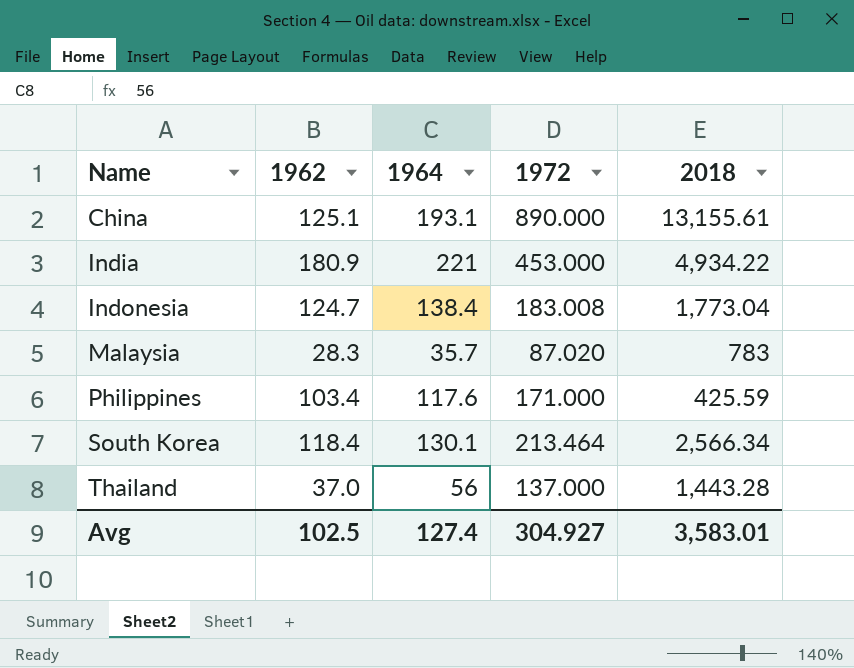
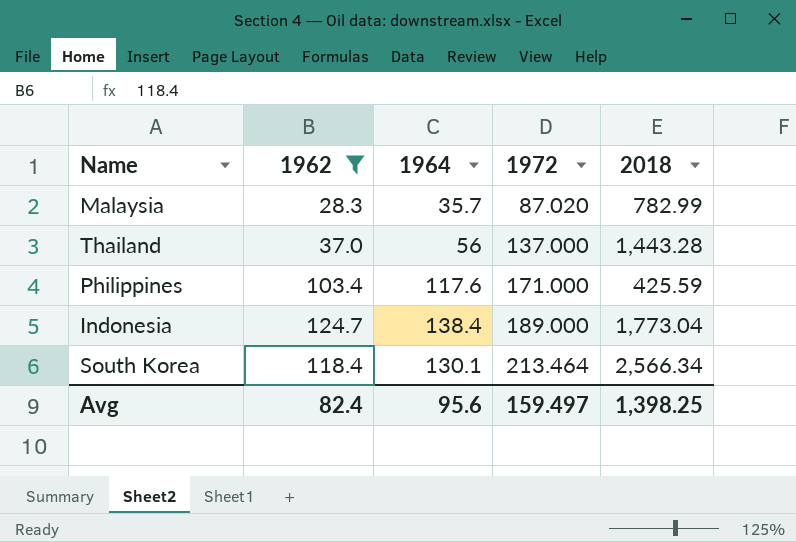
filter: none -> 1962 <= 124.7
row order: Name ascending -> 1972 ascending
Malaysia | 2018: 783 -> 782.99
Indonesia | 1972: 183.008 -> 189.000
Avg | 1962: 102.5 -> 82.4
Avg | 1964: 127.4 -> 95.6
Avg | 1972: 304.927 -> 159.497
Avg | 2018: 3,583.01 -> 1,398.25

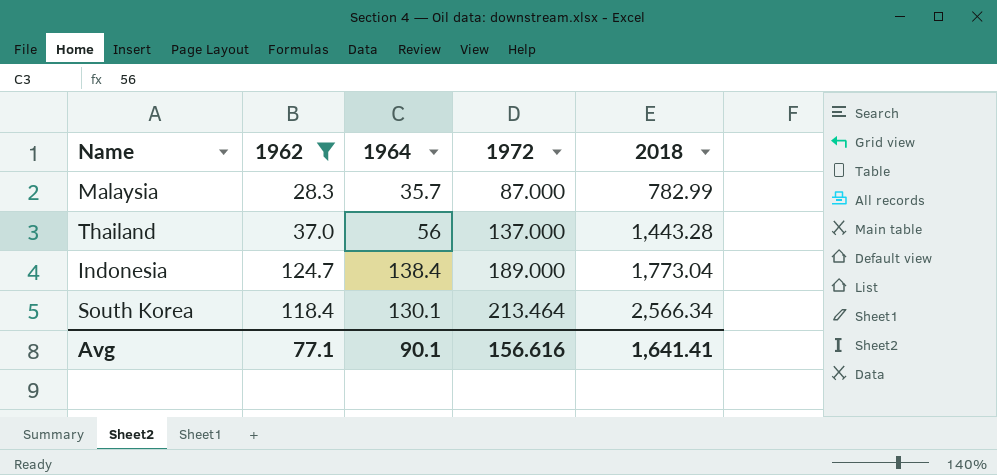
row Philippines: 103.4 | 117.6 | 171.000 | 425.59 -> none
Malaysia | 1972: 87.020 -> 87.000
Avg | 1962: 82.4 -> 77.1
Avg | 1964: 95.6 -> 90.1
Avg | 1972: 159.497 -> 156.616
Avg | 2018: 1,398.25 -> 1,641.41

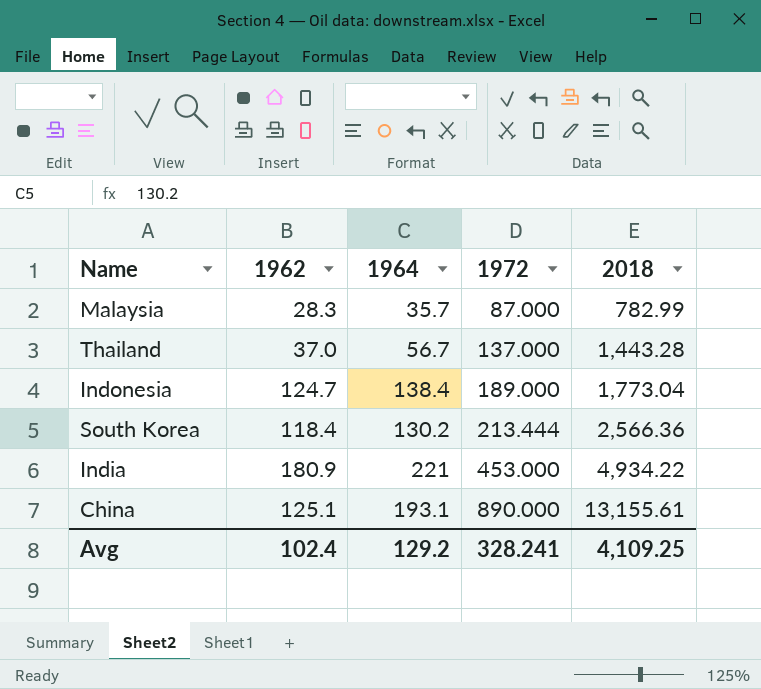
filter: 1962 <= 124.7 -> none
Thailand | 1964: 56 -> 56.7
South Korea | 1964: 130.1 -> 130.2
South Korea | 1972: 213.464 -> 213.444
South Korea | 2018: 2,566.34 -> 2,566.36
Avg | 1962: 77.1 -> 102.4
Avg | 1964: 90.1 -> 129.2
Avg | 1972: 156.616 -> 328.241
Avg | 2018: 1,641.41 -> 4,109.25

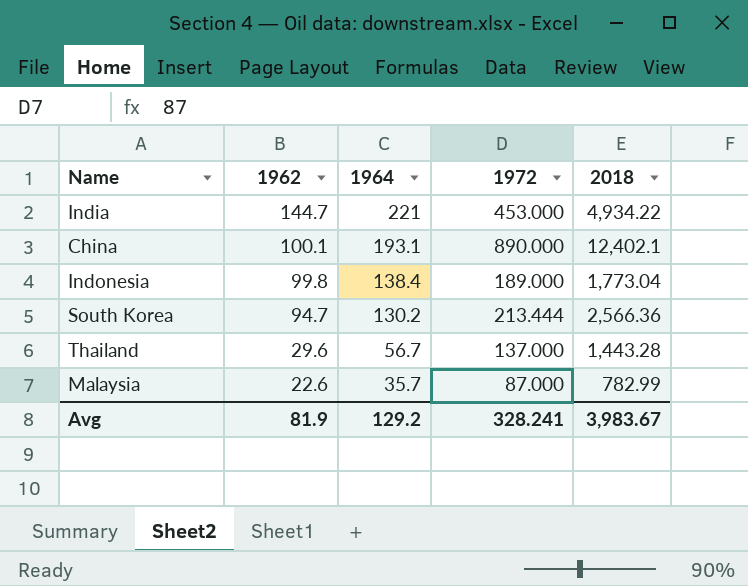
row order: 1972 ascending -> 1962 descending
India | 1962: 180.9 -> 144.7
China | 1962: 125.1 -> 100.1
China | 2018: 13,155.61 -> 12,402.1
Indonesia | 1962: 124.7 -> 99.8
South Korea | 1962: 118.4 -> 94.7
Thailand | 1962: 37.0 -> 29.6
Malaysia | 1962: 28.3 -> 22.6
Avg | 1962: 102.4 -> 81.9
Avg | 2018: 4,109.25 -> 3,983.67

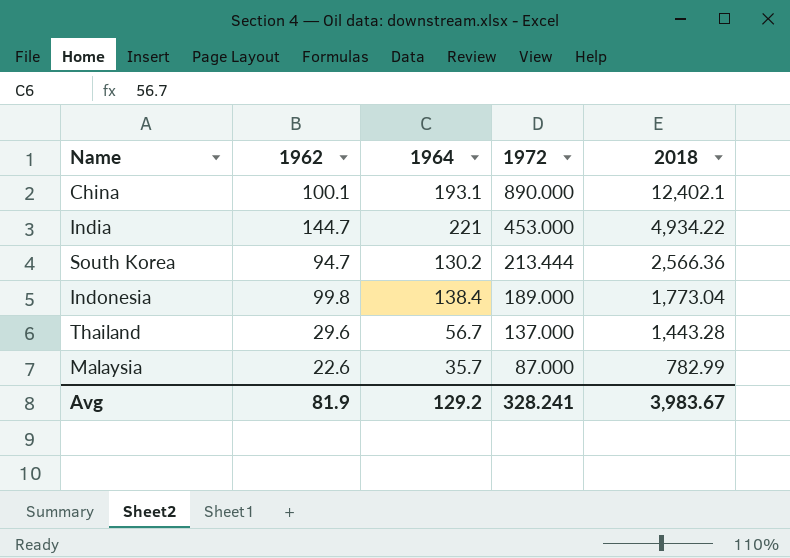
row order: 1962 descending -> 1972 descending

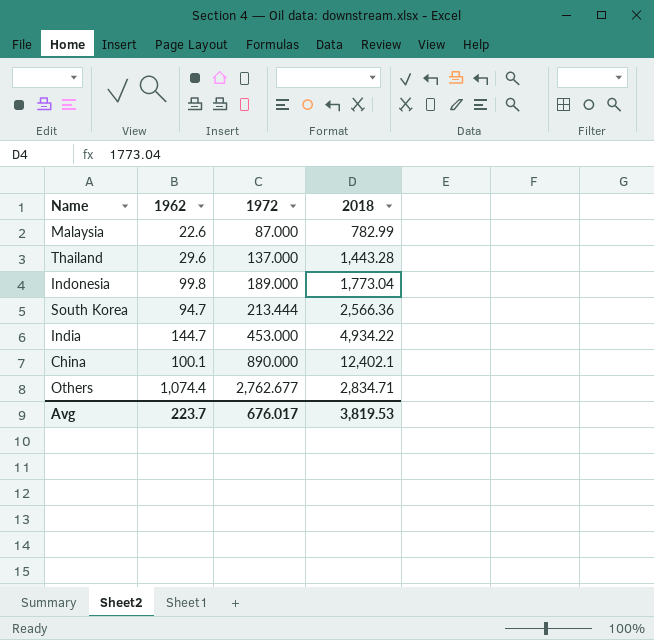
row order: 1972 descending -> 1972 ascending
column 1964 | position: 3 -> none
row Others: none -> 1,074.4 | 2,762.677 | 2,834.71
Avg | 1962: 81.9 -> 223.7
Avg | 1972: 328.241 -> 676.017
Avg | 2018: 3,983.67 -> 3,819.53

